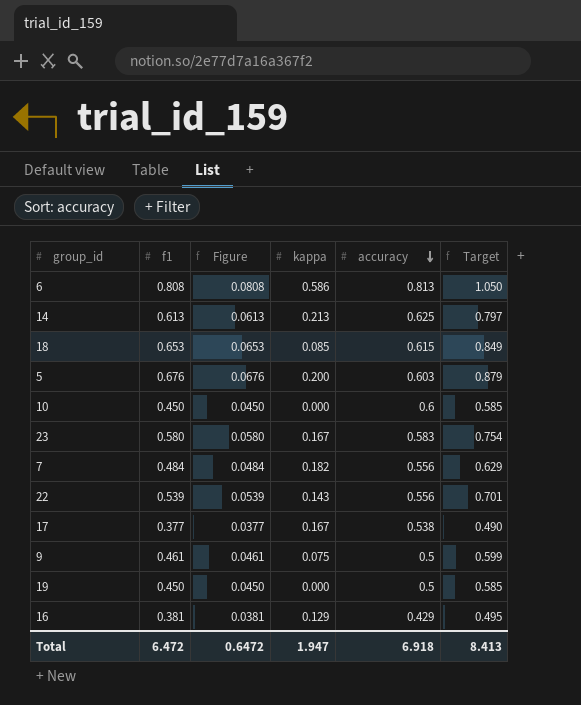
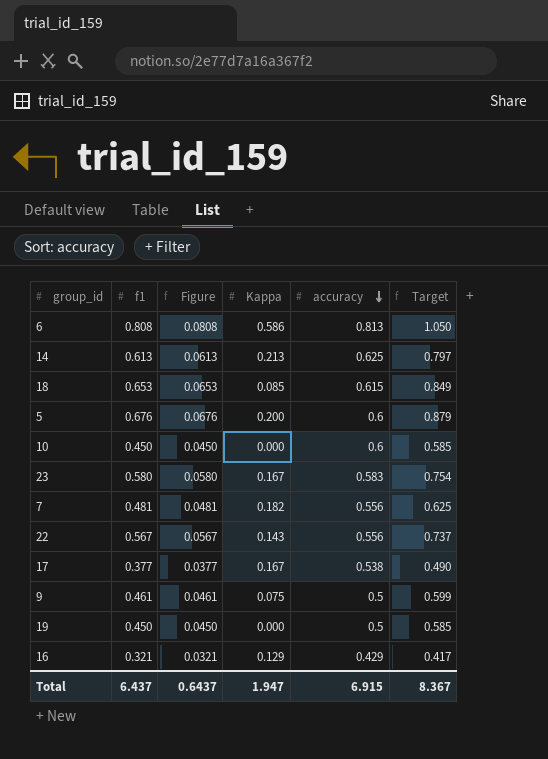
column name: kappa -> Kappa
5 | accuracy: 0.603 -> 0.6
7 | f1: 0.484 -> 0.481
7 | Figure: 0.0484 -> 0.0481
7 | Target: 0.629 -> 0.625
22 | f1: 0.539 -> 0.567
22 | Figure: 0.0539 -> 0.0567
22 | Target: 0.701 -> 0.737
16 | f1: 0.381 -> 0.321
16 | Figure: 0.0381 -> 0.0321
16 | Target: 0.495 -> 0.417
Total | f1: 6.472 -> 6.437
Total | Figure: 0.6472 -> 0.6437
Total | accuracy: 6.918 -> 6.915
Total | Target: 8.413 -> 8.367

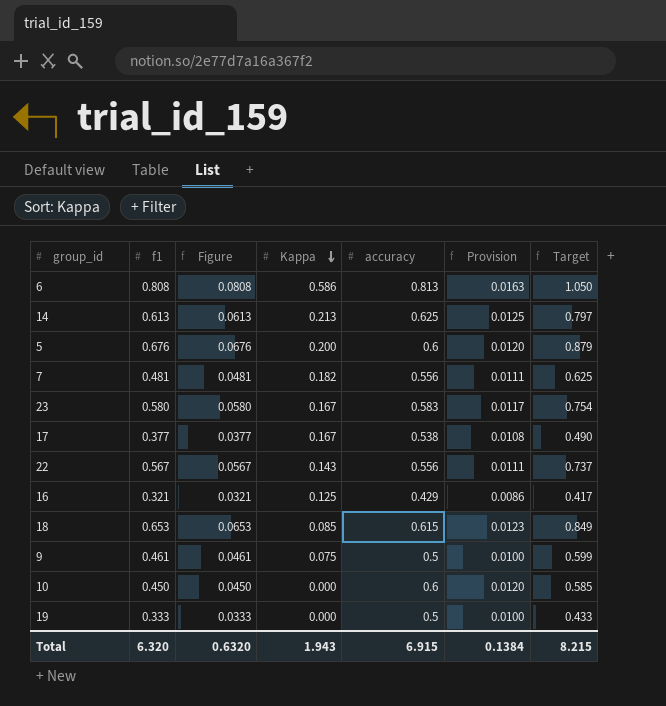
row order: accuracy descending -> Kappa descending
column Provision | formula: none -> [accuracy] * 0.02
16 | Kappa: 0.129 -> 0.125
19 | f1: 0.450 -> 0.333
19 | Figure: 0.0450 -> 0.0333
19 | Target: 0.585 -> 0.433
Total | f1: 6.437 -> 6.320
Total | Figure: 0.6437 -> 0.6320
Total | Kappa: 1.947 -> 1.943
Total | Target: 8.367 -> 8.215

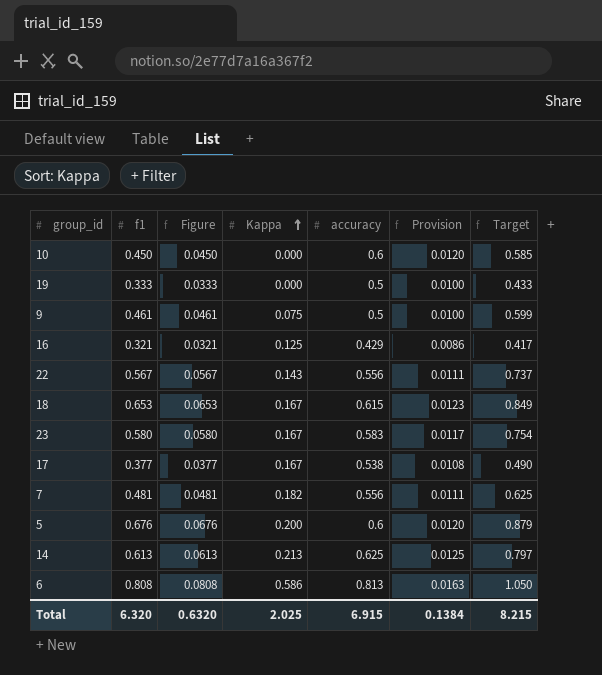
row order: Kappa descending -> Kappa ascending
18 | Kappa: 0.085 -> 0.167
Total | Kappa: 1.943 -> 2.025

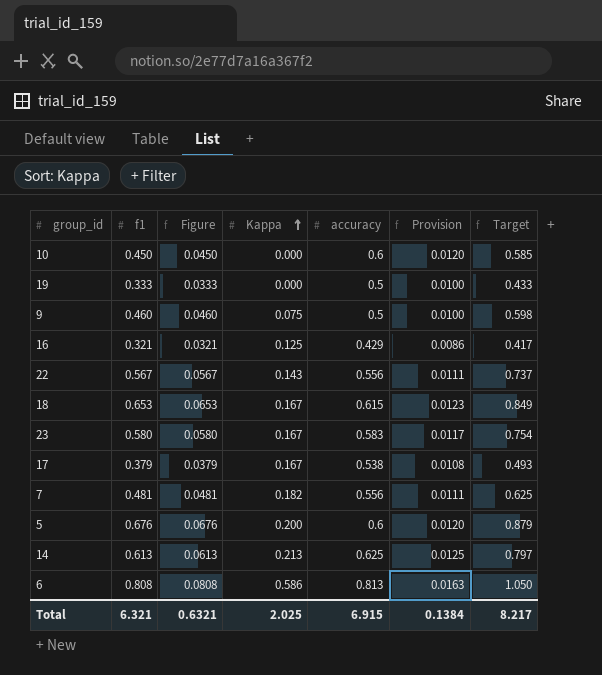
9 | f1: 0.461 -> 0.460
9 | Figure: 0.0461 -> 0.0460
9 | Target: 0.599 -> 0.598
17 | f1: 0.377 -> 0.379
17 | Figure: 0.0377 -> 0.0379
17 | Target: 0.490 -> 0.493
Total | f1: 6.320 -> 6.321
Total | Figure: 0.6320 -> 0.6321
Total | Target: 8.215 -> 8.217

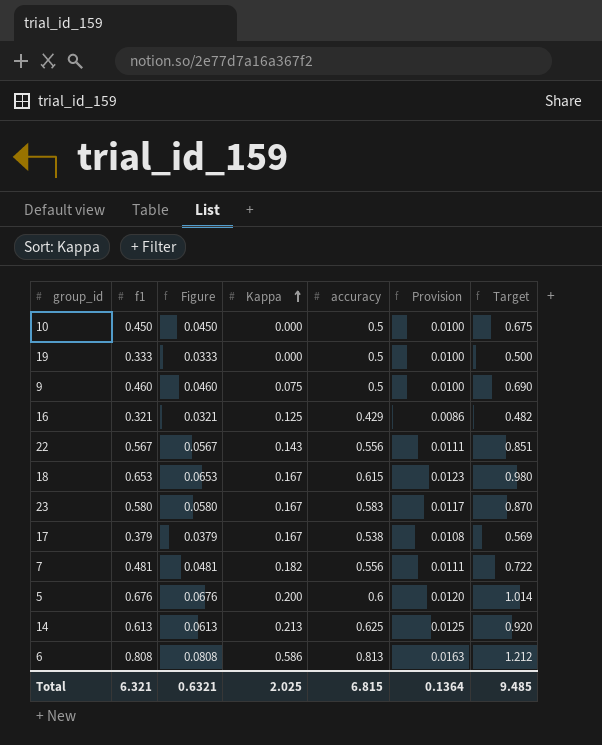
column Target | formula: [f1] * 1.3 -> [f1] * 1.5
10 | accuracy: 0.6 -> 0.5
10 | Provision: 0.0120 -> 0.0100
Total | accuracy: 6.915 -> 6.815
Total | Provision: 0.1384 -> 0.1364
Total | Target: 8.217 -> 9.485

